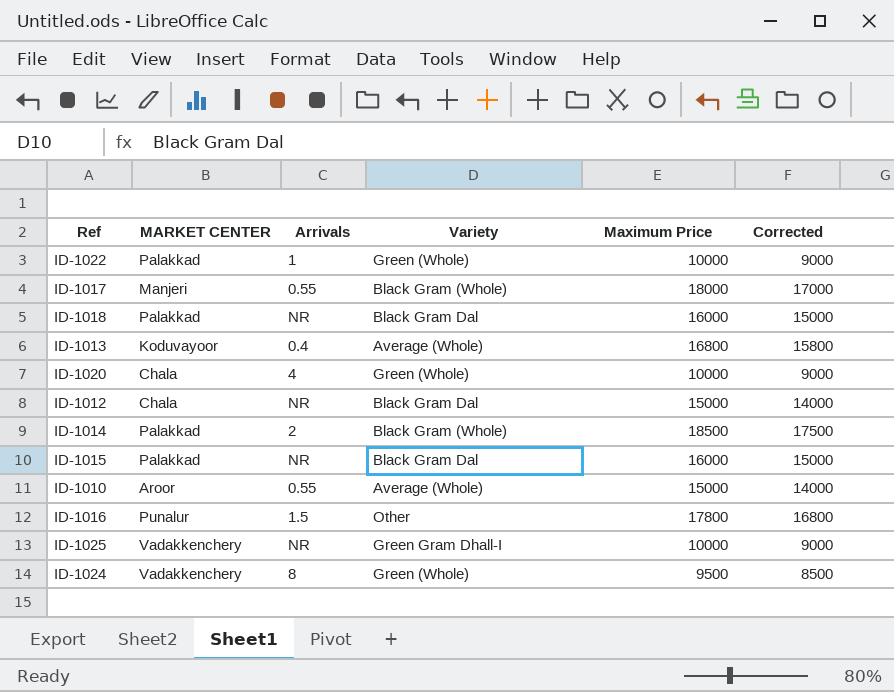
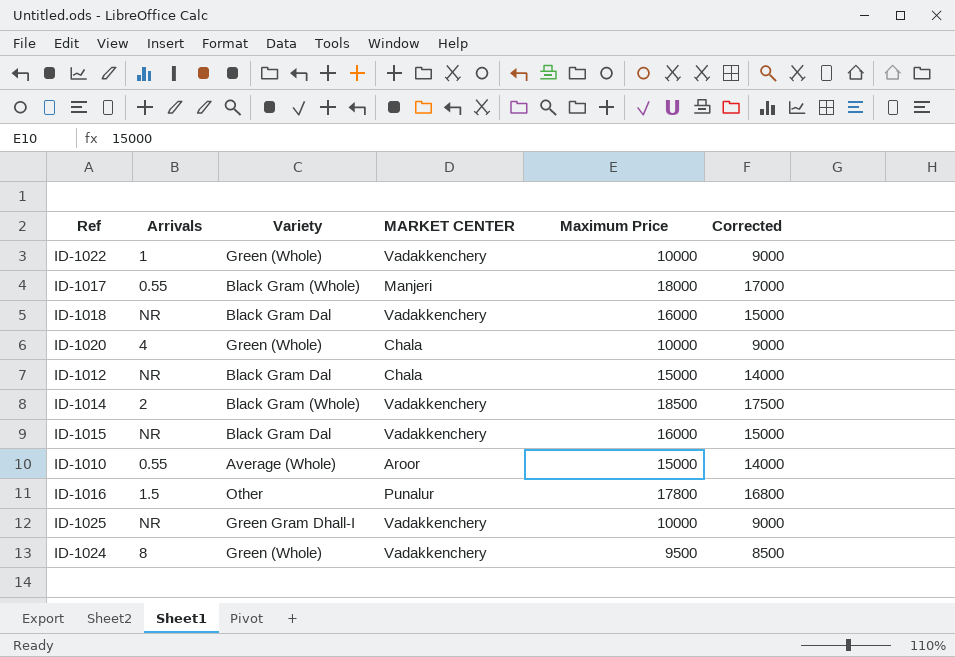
column MARKET CENTER | position: 2 -> 4
row ID-1013: Koduvayoor | 0.4 | Average (Whole) | 16800 | 15800 -> none
ID-1022 | MARKET CENTER: Palakkad -> Vadakkenchery
ID-1018 | MARKET CENTER: Palakkad -> Vadakkenchery
ID-1014 | MARKET CENTER: Palakkad -> Vadakkenchery
ID-1015 | MARKET CENTER: Palakkad -> Vadakkenchery

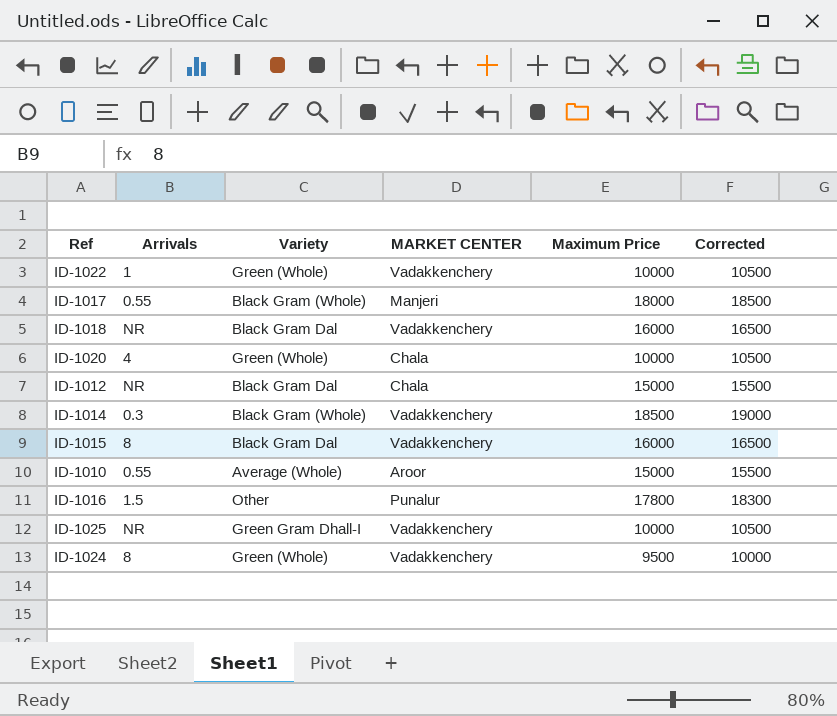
column Corrected | formula: [Maximum Price] - 1000 -> [Maximum Price] + 500
ID-1014 | Arrivals: 2 -> 0.3
ID-1015 | Arrivals: NR -> 8

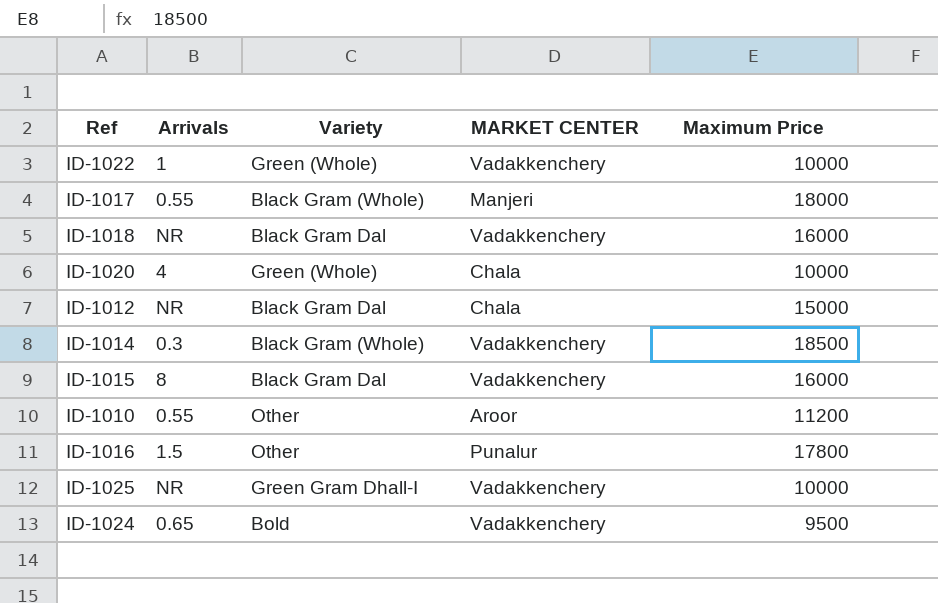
column Corrected | formula: [Maximum Price] + 500 -> none
ID-1010 | Variety: Average (Whole) -> Other
ID-1010 | Maximum Price: 15000 -> 11200
ID-1024 | Arrivals: 8 -> 0.65
ID-1024 | Variety: Green (Whole) -> Bold

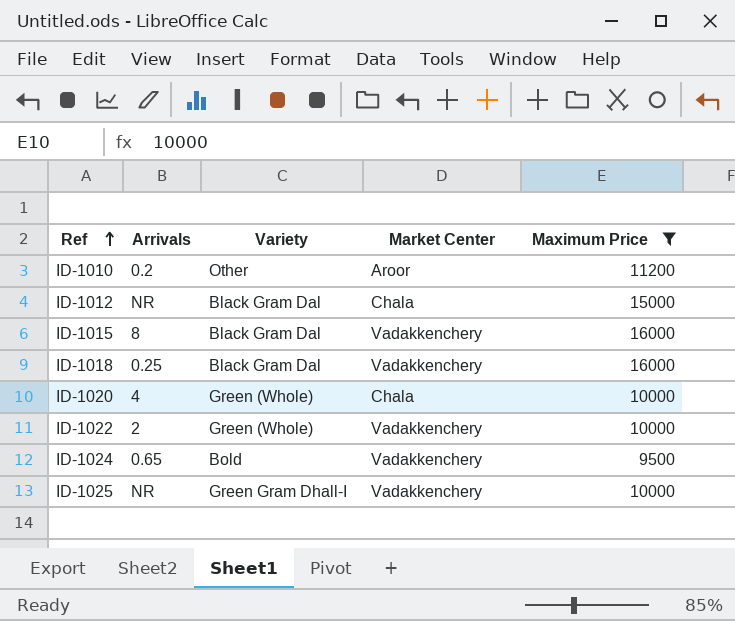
filter: none -> Maximum Price <= 16000
row order: none -> Ref ascending
column name: MARKET CENTER -> Market Center
ID-1010 | Arrivals: 0.55 -> 0.2
ID-1018 | Arrivals: NR -> 0.25
ID-1022 | Arrivals: 1 -> 2

